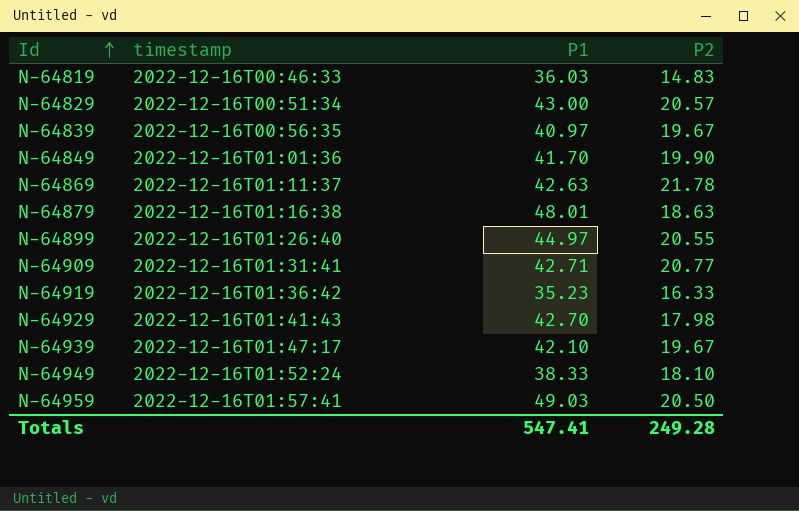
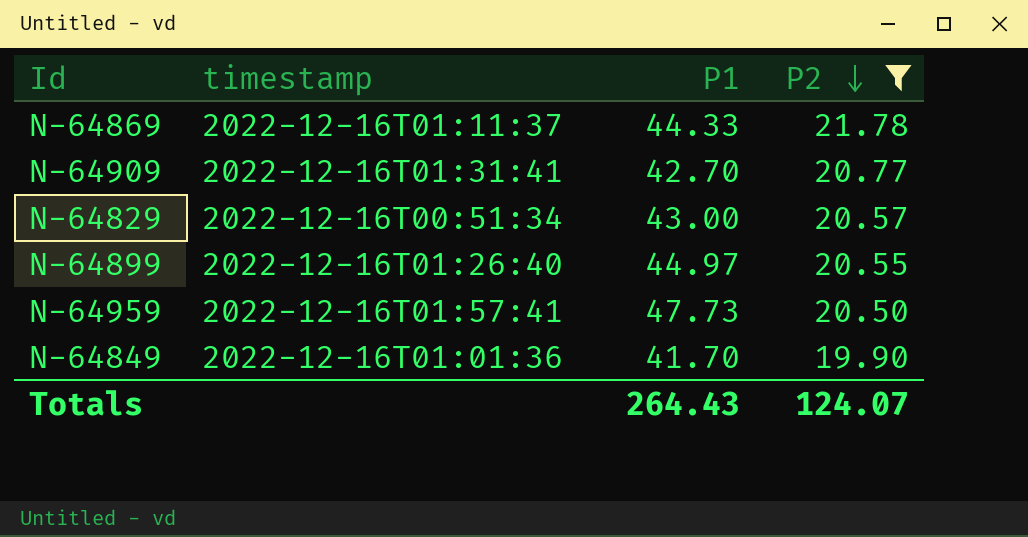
filter: none -> P2 >= 19.90
row order: Id ascending -> P2 descending
N-64869 | P1: 42.63 -> 44.33
N-64909 | P1: 42.71 -> 42.70
N-64959 | P1: 49.03 -> 47.73
Totals | P1: 547.41 -> 264.43
Totals | P2: 249.28 -> 124.07

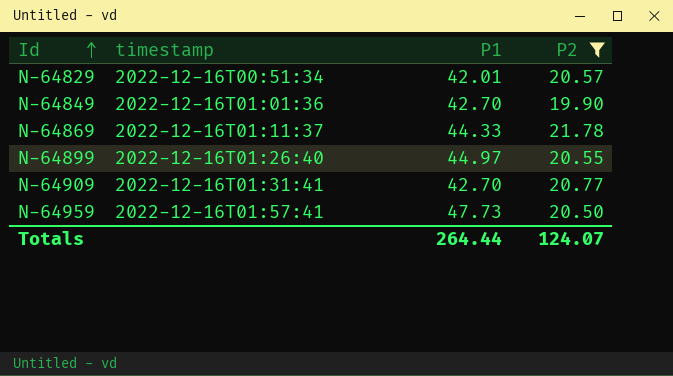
row order: P2 descending -> Id ascending
N-64829 | P1: 43.00 -> 42.01
N-64849 | P1: 41.70 -> 42.70
Totals | P1: 264.43 -> 264.44

